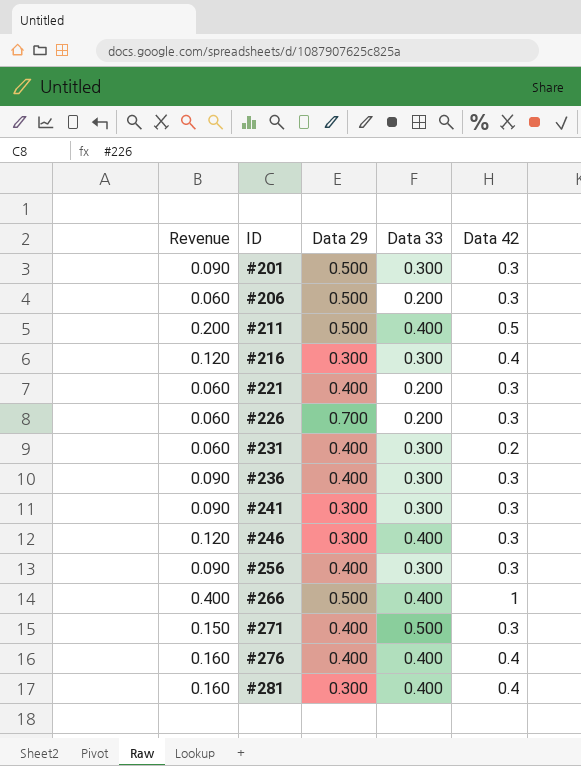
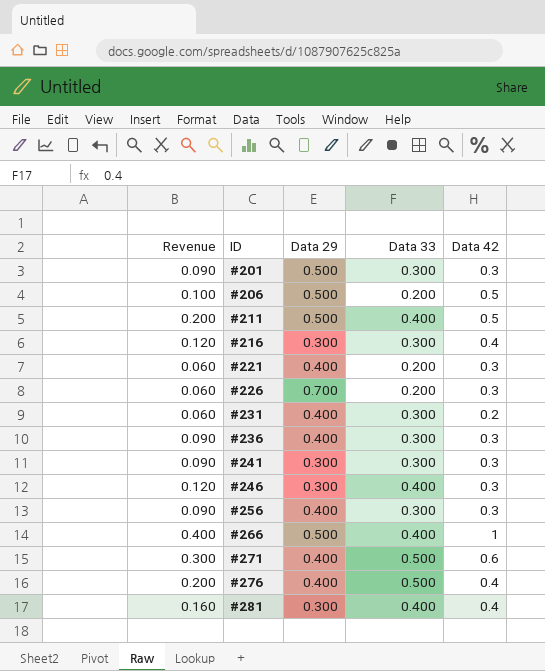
#206 | Revenue: 0.060 -> 0.100
#206 | Data 42: 0.3 -> 0.5
#271 | Revenue: 0.150 -> 0.300
#271 | Data 42: 0.3 -> 0.6
#276 | Revenue: 0.160 -> 0.200
#276 | Data 33: 0.400 -> 0.500

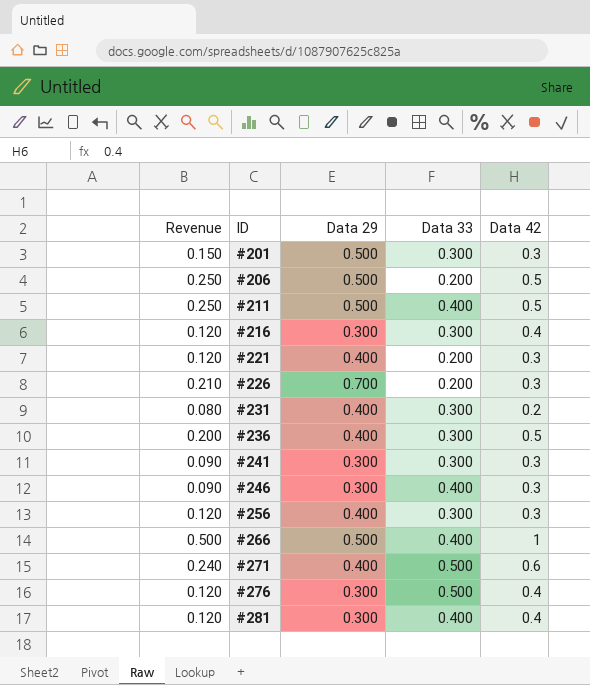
column Revenue | formula: [Data 33] * [Data 42] -> [Data 29] * [Data 42]
#236 | Data 42: 0.3 -> 0.5
#276 | Data 29: 0.400 -> 0.300

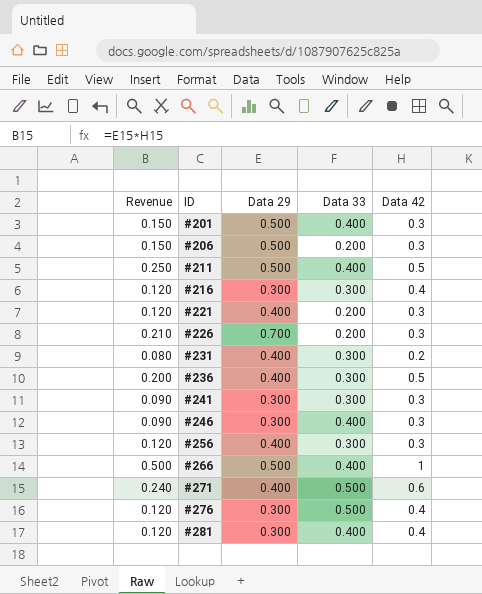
#201 | Data 33: 0.300 -> 0.400
#206 | Revenue: 0.250 -> 0.150
#206 | Data 42: 0.5 -> 0.3

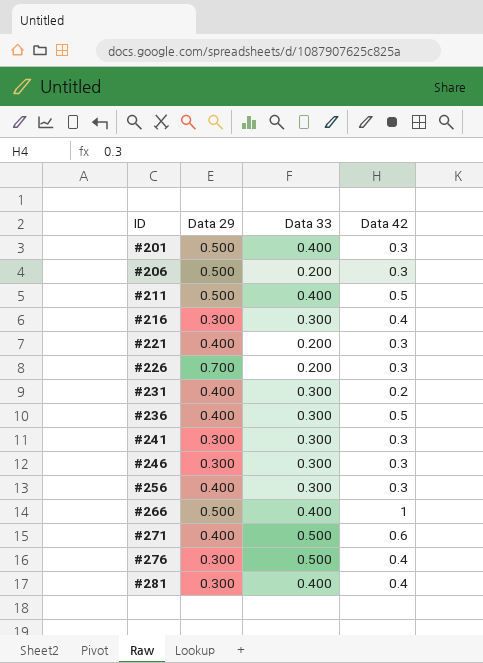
column Revenue | formula: [Data 29] * [Data 42] -> none
#246 | Data 33: 0.400 -> 0.300

